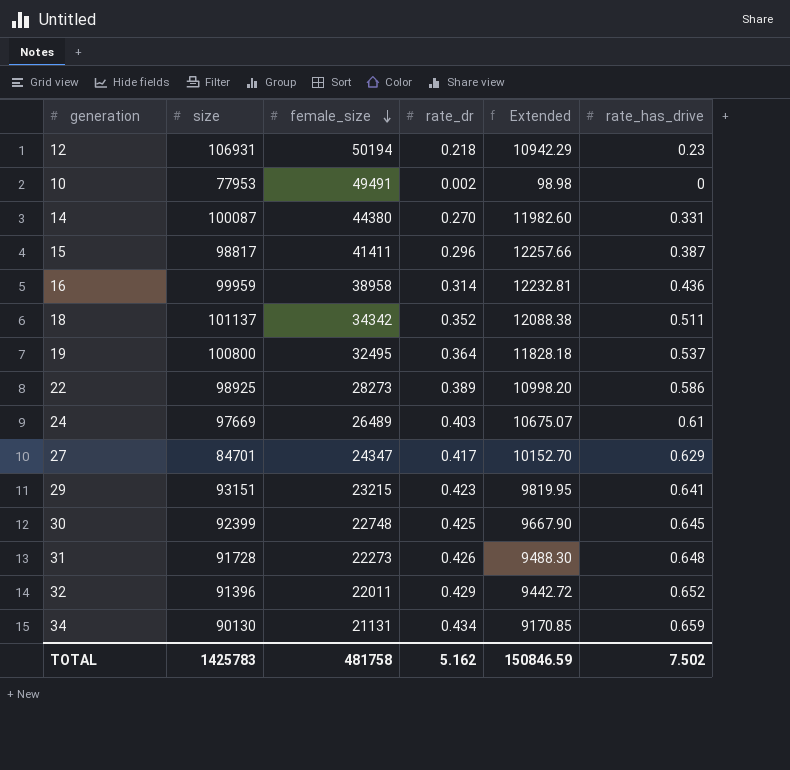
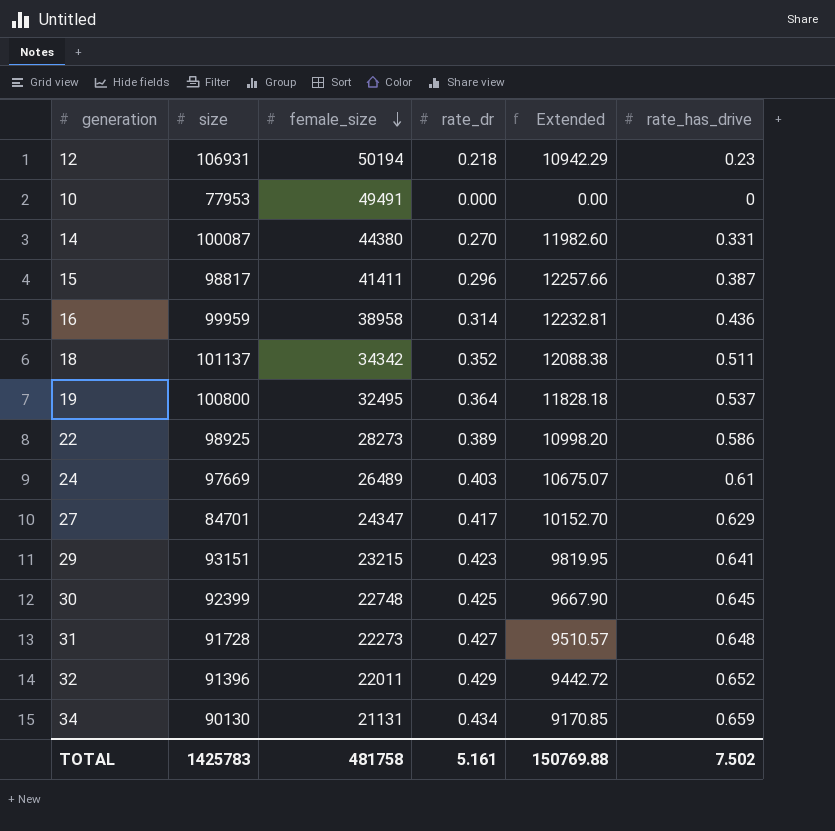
10 | rate_dr: 0.002 -> 0.000
10 | Extended: 98.98 -> 0.00
31 | rate_dr: 0.426 -> 0.427
31 | Extended: 9488.30 -> 9510.57
TOTAL | rate_dr: 5.162 -> 5.161
TOTAL | Extended: 150846.59 -> 150769.88

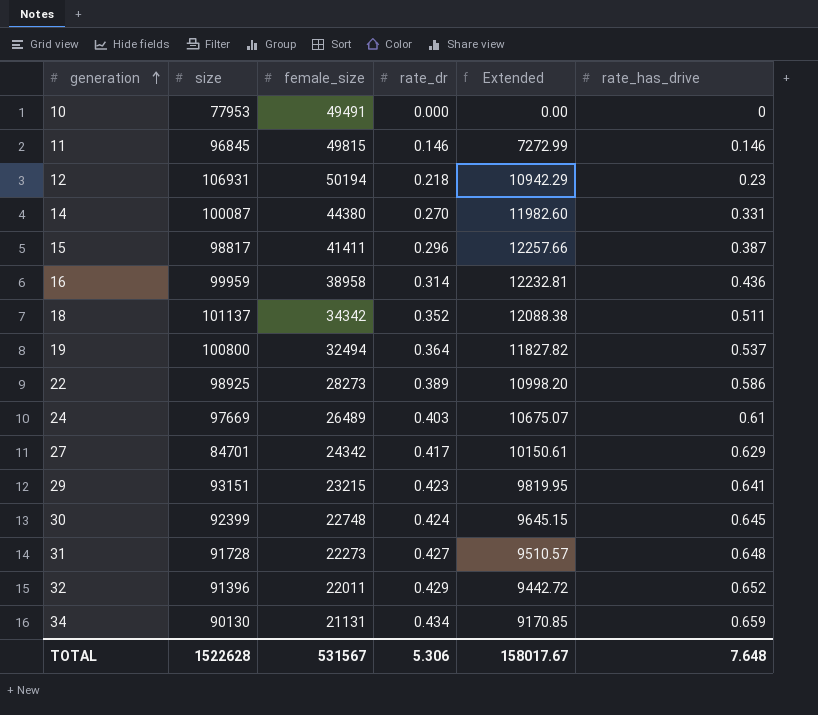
row order: female_size descending -> generation ascending
row 11: none -> 96845 | 49815 | 0.146 | 7272.99 | 0.146
19 | female_size: 32495 -> 32494
19 | Extended: 11828.18 -> 11827.82
27 | female_size: 24347 -> 24342
27 | Extended: 10152.70 -> 10150.61
30 | rate_dr: 0.425 -> 0.424
30 | Extended: 9667.90 -> 9645.15
TOTAL | size: 1425783 -> 1522628
TOTAL | female_size: 481758 -> 531567
TOTAL | rate_dr: 5.161 -> 5.306
TOTAL | Extended: 150769.88 -> 158017.67
TOTAL | rate_has_drive: 7.502 -> 7.648

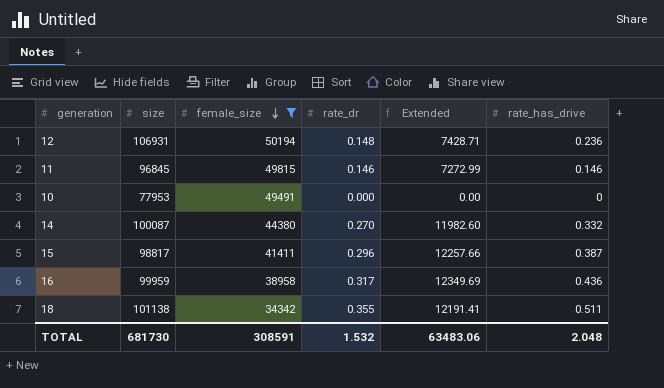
filter: none -> female_size >= 34342
row order: generation ascending -> female_size descending
12 | rate_dr: 0.218 -> 0.148
12 | Extended: 10942.29 -> 7428.71
12 | rate_has_drive: 0.23 -> 0.236
14 | rate_has_drive: 0.331 -> 0.332
16 | rate_dr: 0.314 -> 0.317
16 | Extended: 12232.81 -> 12349.69
18 | size: 101137 -> 101138
18 | rate_dr: 0.352 -> 0.355
18 | Extended: 12088.38 -> 12191.41
TOTAL | size: 1522628 -> 681730
TOTAL | female_size: 531567 -> 308591
TOTAL | rate_dr: 5.306 -> 1.532
TOTAL | Extended: 158017.67 -> 63483.06
TOTAL | rate_has_drive: 7.648 -> 2.048

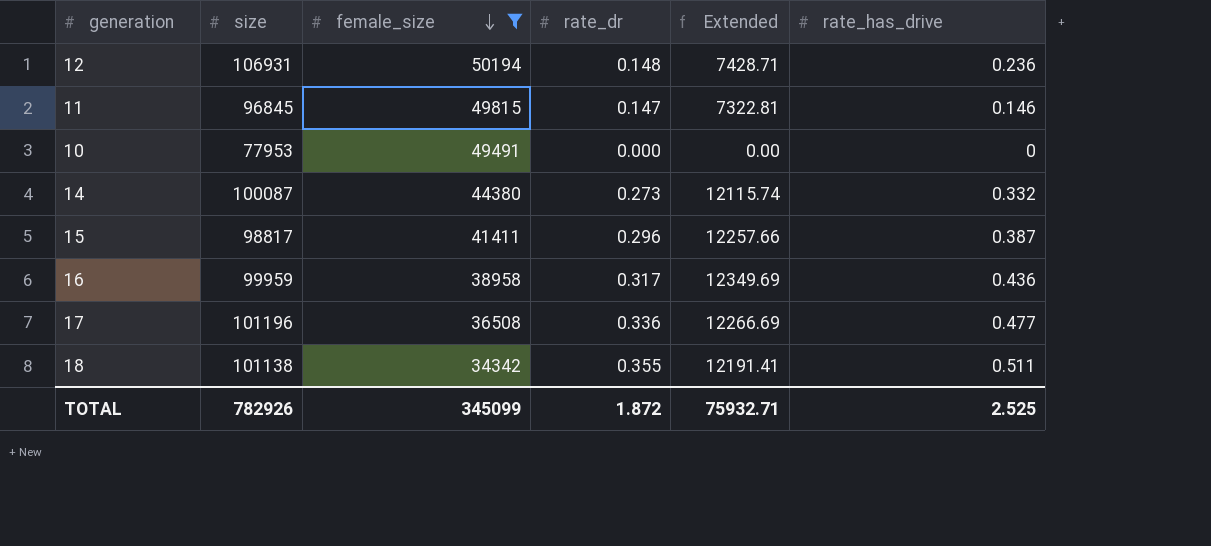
11 | rate_dr: 0.146 -> 0.147
11 | Extended: 7272.99 -> 7322.81
14 | rate_dr: 0.270 -> 0.273
14 | Extended: 11982.60 -> 12115.74
row 17: none -> 101196 | 36508 | 0.336 | 12266.69 | 0.477
TOTAL | size: 681730 -> 782926
TOTAL | female_size: 308591 -> 345099
TOTAL | rate_dr: 1.532 -> 1.872
TOTAL | Extended: 63483.06 -> 75932.71
TOTAL | rate_has_drive: 2.048 -> 2.525

